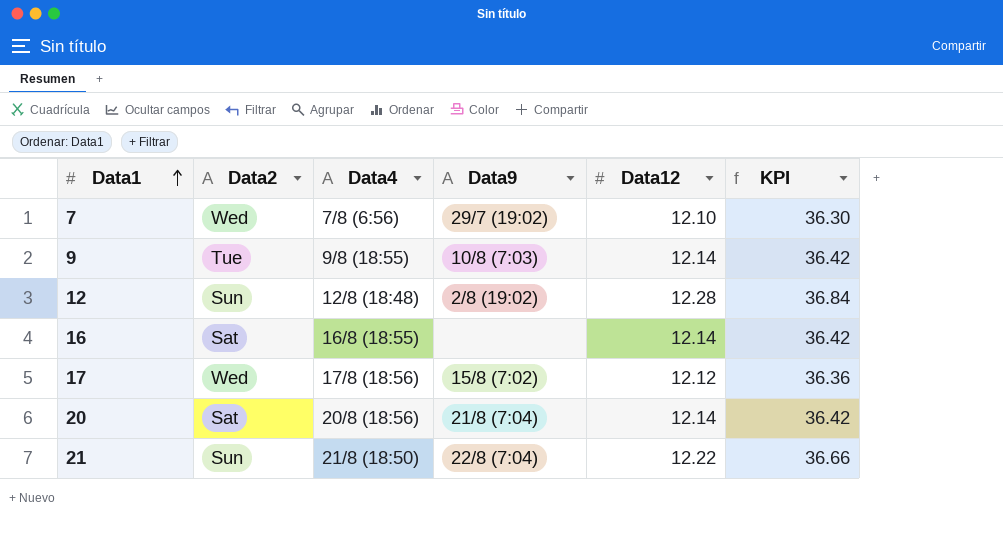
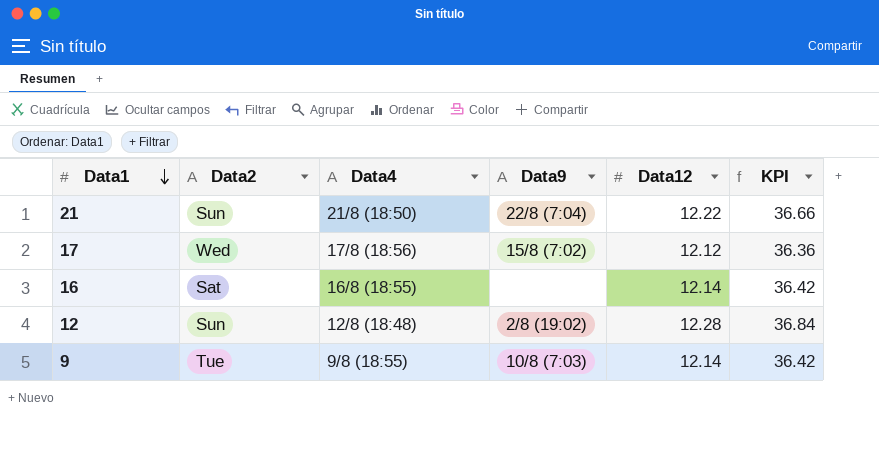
row order: Data1 ascending -> Data1 descending
row 7: Wed | 7/8 (6:56) | 29/7 (19:02) | 12.10 | 36.30 -> none
row 20: Sat | 20/8 (18:56) | 21/8 (7:04) | 12.14 | 36.42 -> none

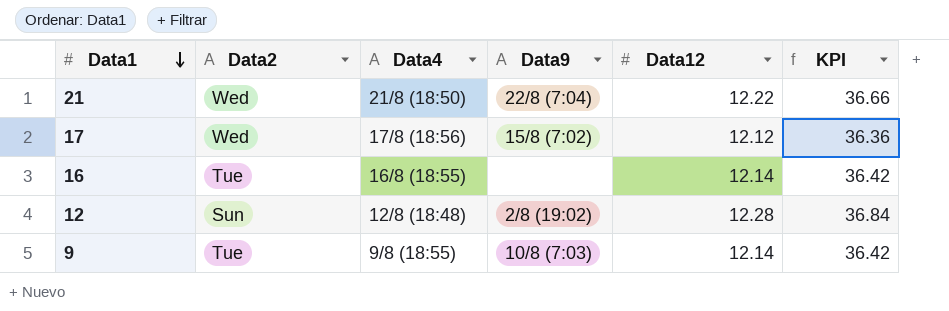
21 | Data2: Sun -> Wed
16 | Data2: Sat -> Tue

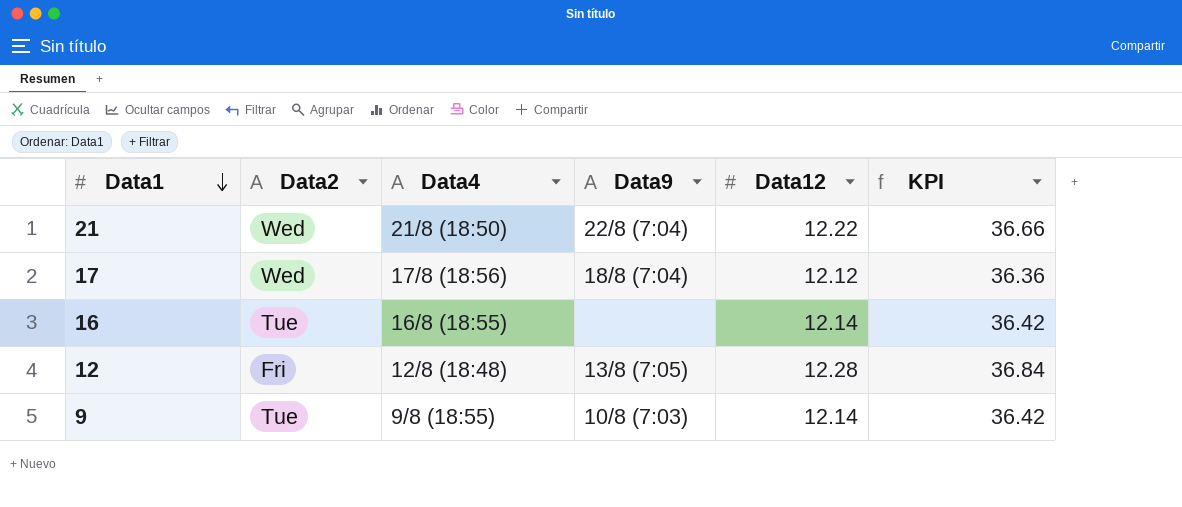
17 | Data9: 15/8 (7:02) -> 18/8 (7:04)
12 | Data2: Sun -> Fri
12 | Data9: 2/8 (19:02) -> 13/8 (7:05)

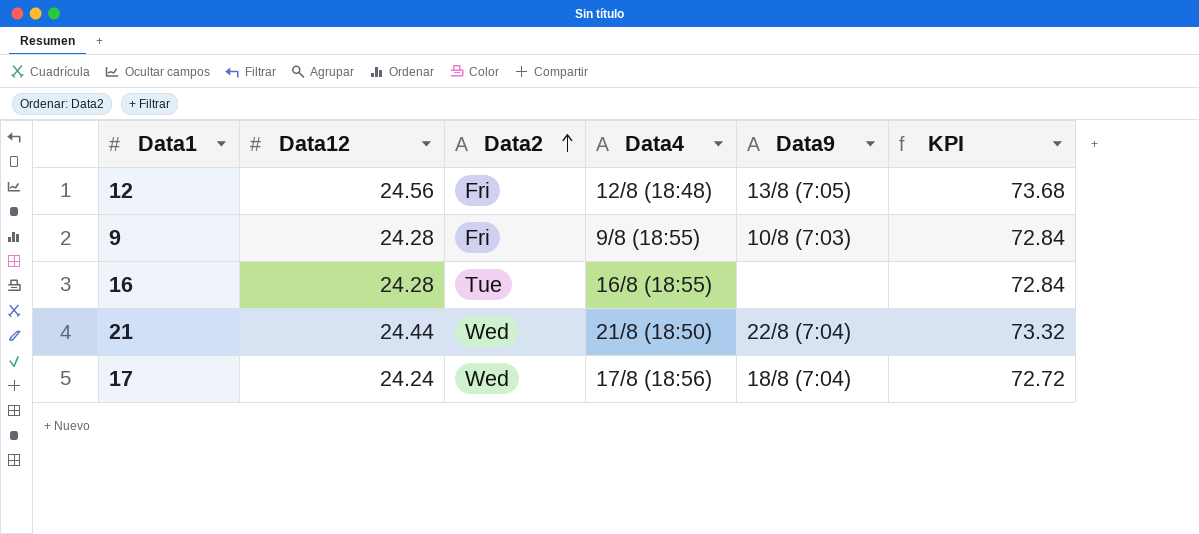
row order: Data1 descending -> Data2 ascending
column Data12 | position: 5 -> 2
12 | Data12: 12.28 -> 24.56
12 | KPI: 36.84 -> 73.68
9 | Data12: 12.14 -> 24.28
9 | Data2: Tue -> Fri
9 | KPI: 36.42 -> 72.84
16 | Data12: 12.14 -> 24.28
16 | KPI: 36.42 -> 72.84
21 | Data12: 12.22 -> 24.44
21 | KPI: 36.66 -> 73.32
17 | Data12: 12.12 -> 24.24
17 | KPI: 36.36 -> 72.72

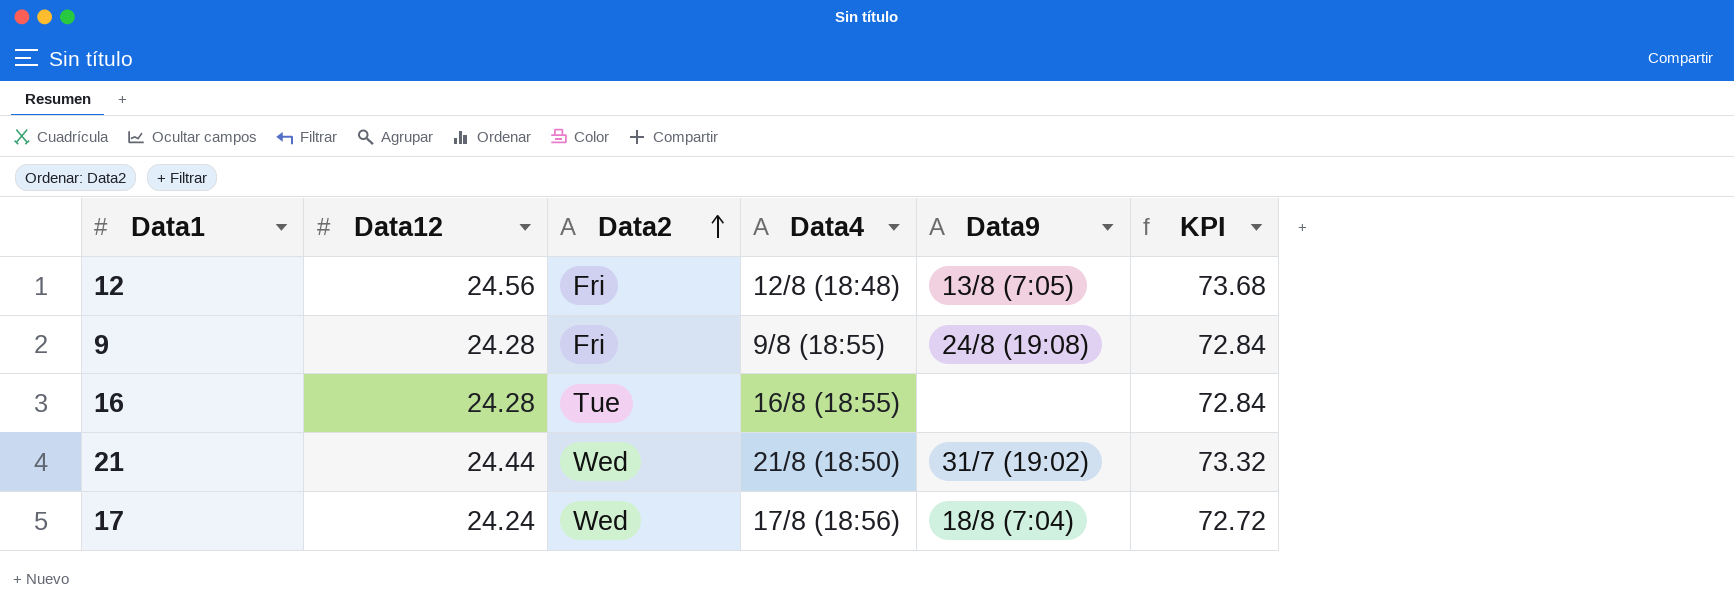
9 | Data9: 10/8 (7:03) -> 24/8 (19:08)
21 | Data9: 22/8 (7:04) -> 31/7 (19:02)

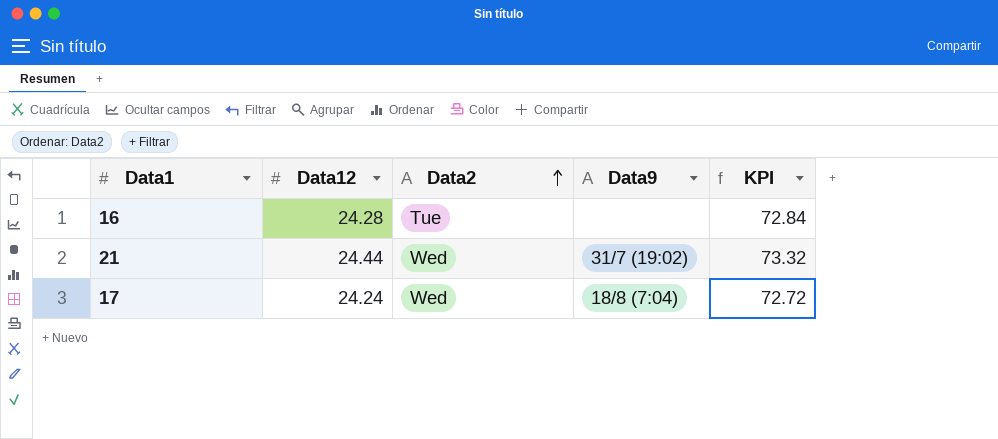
column Data4 | position: 4 -> none
row 12: 24.56 | Fri | 12/8 (18:48) | 13/8 (7:05) | 73.68 -> none
row 9: 24.28 | Fri | 9/8 (18:55) | 24/8 (19:08) | 72.84 -> none

